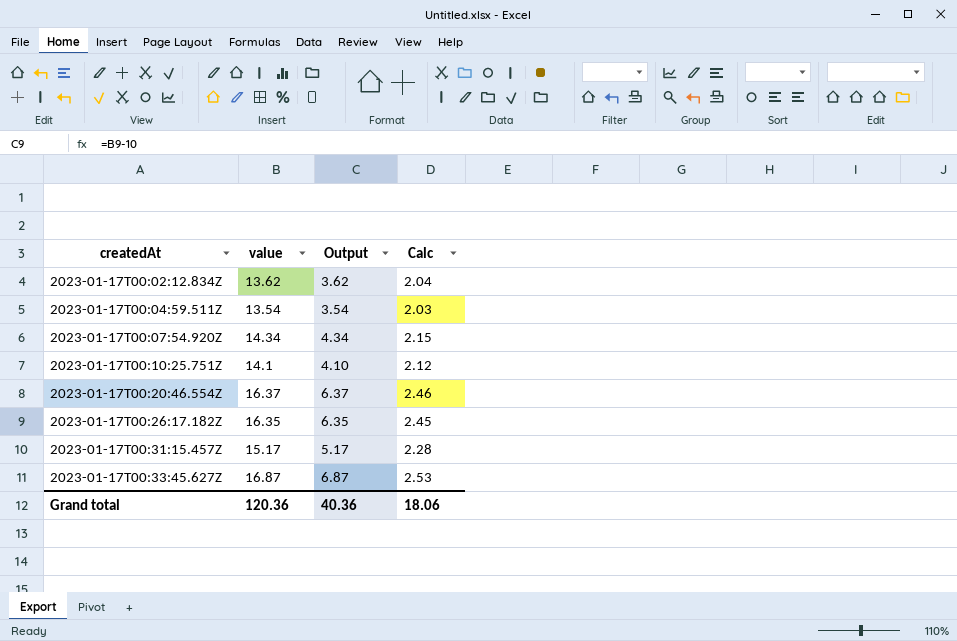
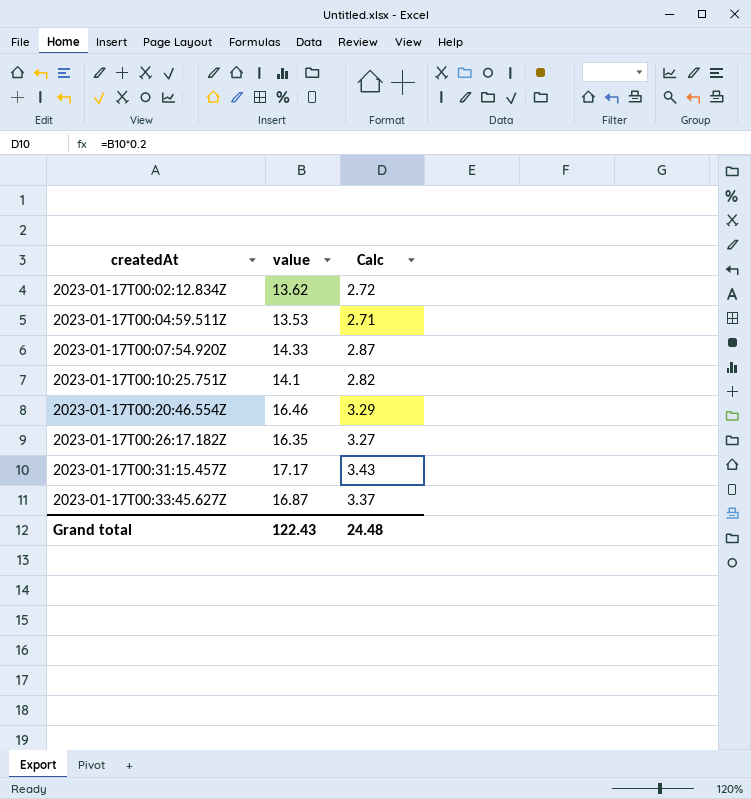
column Output | formula: [value] - 10 -> none
column Calc | formula: [value] * 0.15 -> [value] * 0.2
2023-01-17T00:04:59.511Z | value: 13.54 -> 13.53
2023-01-17T00:07:54.920Z | value: 14.34 -> 14.33
2023-01-17T00:20:46.554Z | value: 16.37 -> 16.46
2023-01-17T00:31:15.457Z | value: 15.17 -> 17.17
Grand total | value: 120.36 -> 122.43
Grand total | Calc: 18.06 -> 24.48

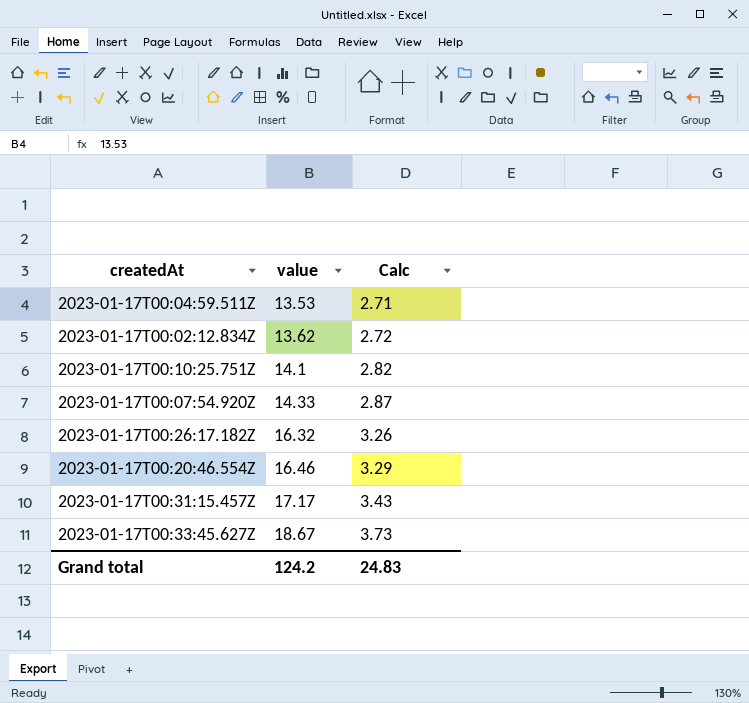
row order: createdAt ascending -> value ascending
2023-01-17T00:26:17.182Z | value: 16.35 -> 16.32
2023-01-17T00:26:17.182Z | Calc: 3.27 -> 3.26
2023-01-17T00:33:45.627Z | value: 16.87 -> 18.67
2023-01-17T00:33:45.627Z | Calc: 3.37 -> 3.73
Grand total | value: 122.43 -> 124.2
Grand total | Calc: 24.48 -> 24.83

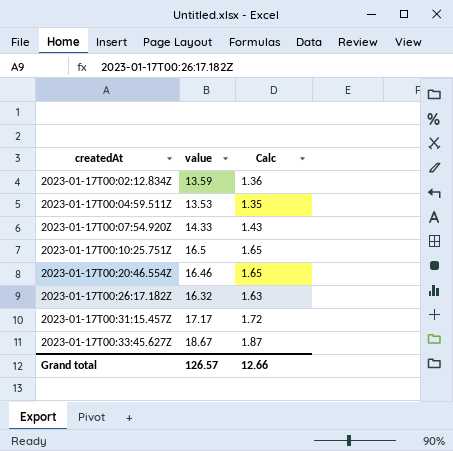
row order: value ascending -> createdAt ascending
column Calc | formula: [value] * 0.2 -> [value] * 0.1
2023-01-17T00:02:12.834Z | value: 13.62 -> 13.59
2023-01-17T00:10:25.751Z | value: 14.1 -> 16.5
Grand total | value: 124.2 -> 126.57
Grand total | Calc: 24.83 -> 12.66

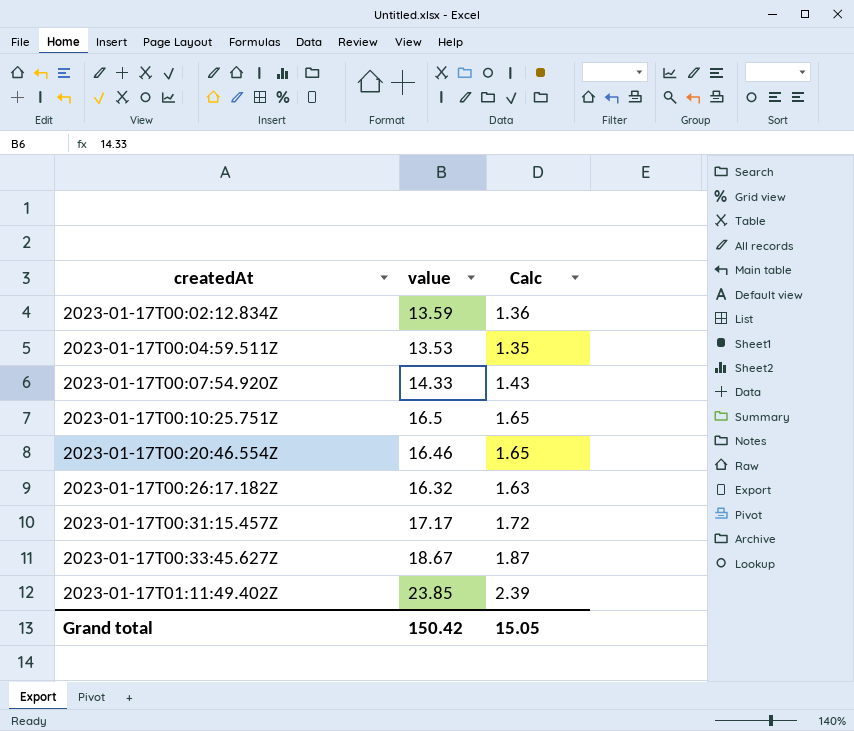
row 2023-01-17T01:11:49.402Z: none -> 23.85 | 2.39
Grand total | value: 126.57 -> 150.42
Grand total | Calc: 12.66 -> 15.05

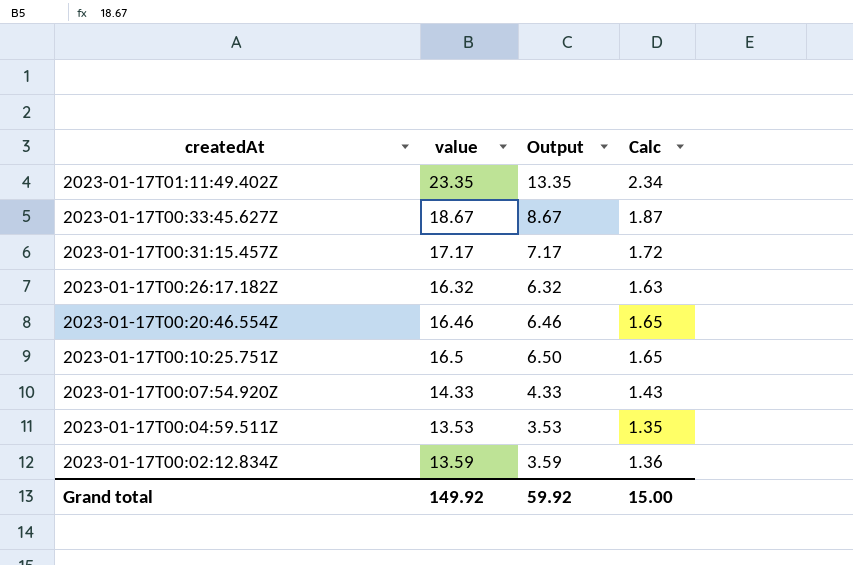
row order: createdAt ascending -> createdAt descending
column Output | formula: none -> [value] - 10
2023-01-17T01:11:49.402Z | value: 23.85 -> 23.35
2023-01-17T01:11:49.402Z | Calc: 2.39 -> 2.34
Grand total | value: 150.42 -> 149.92
Grand total | Calc: 15.05 -> 15.00

